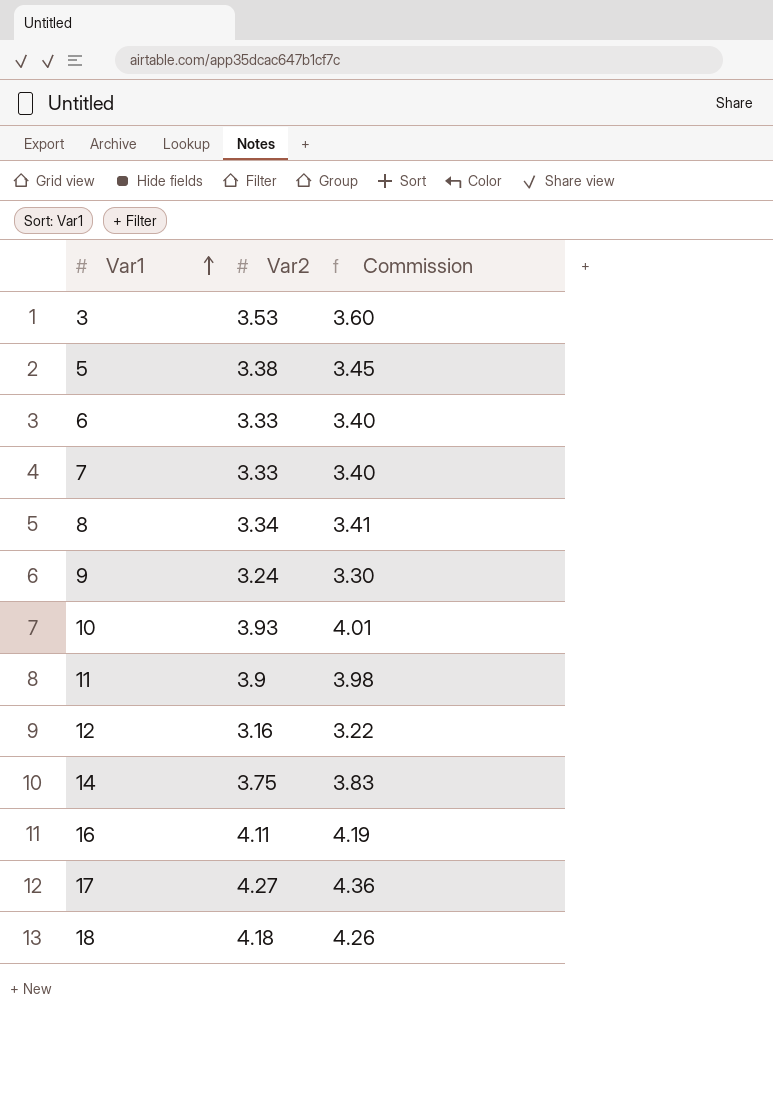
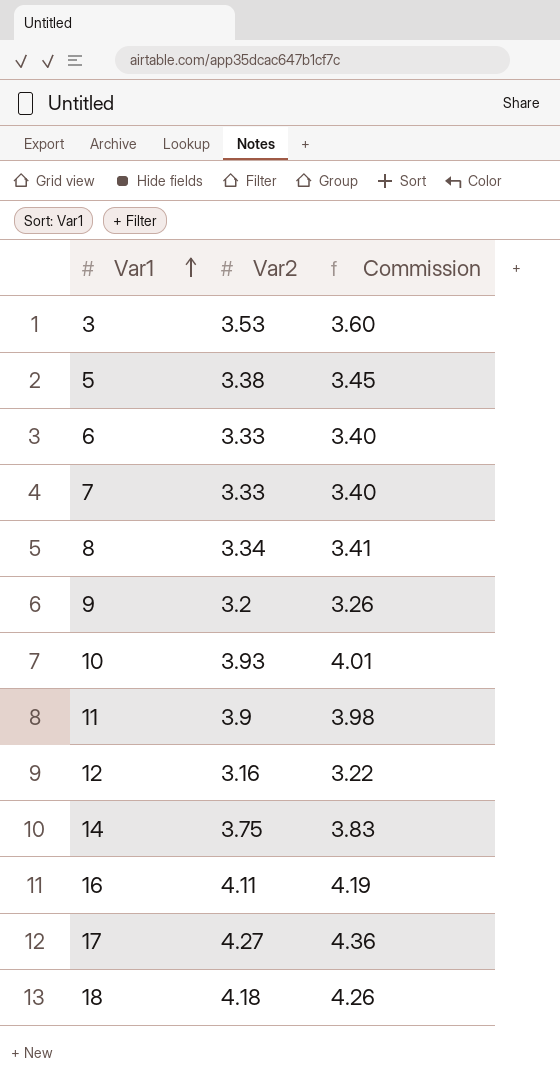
9 | Var2: 3.24 -> 3.2
9 | Commission: 3.30 -> 3.26

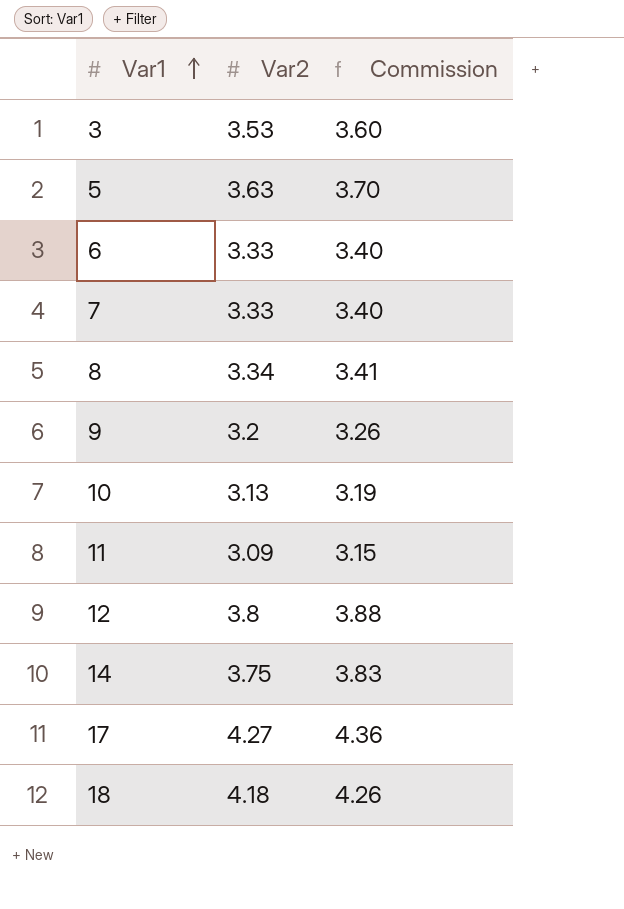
row 16: 4.11 | 4.19 -> none
5 | Var2: 3.38 -> 3.63
5 | Commission: 3.45 -> 3.70
10 | Var2: 3.93 -> 3.13
10 | Commission: 4.01 -> 3.19
11 | Var2: 3.9 -> 3.09
11 | Commission: 3.98 -> 3.15
12 | Var2: 3.16 -> 3.8
12 | Commission: 3.22 -> 3.88

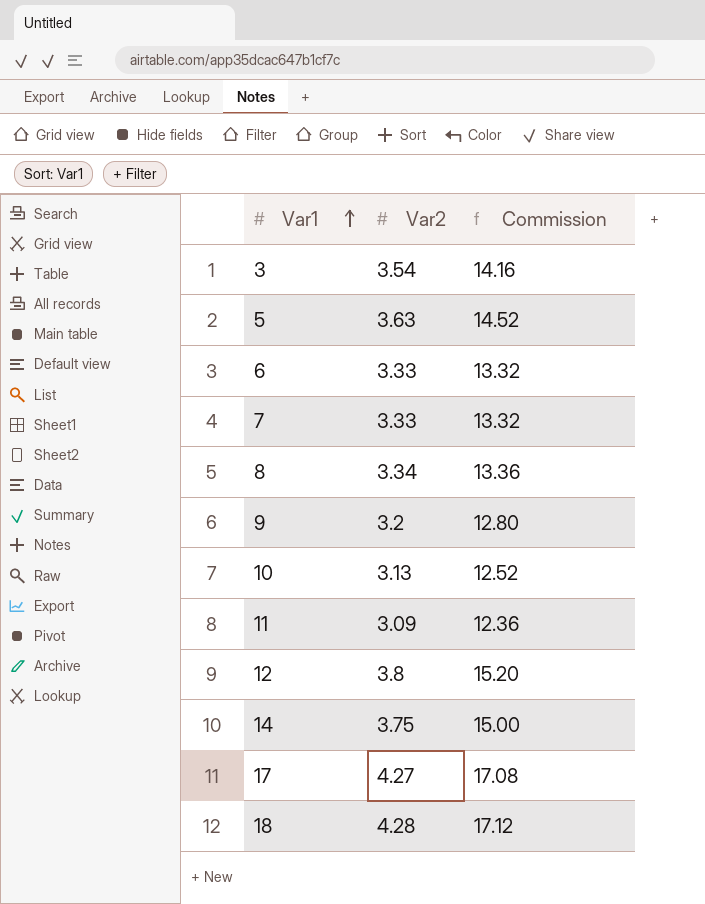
column Commission | formula: [Var2] * 1.02 -> [Var2] * 4
3 | Var2: 3.53 -> 3.54
18 | Var2: 4.18 -> 4.28

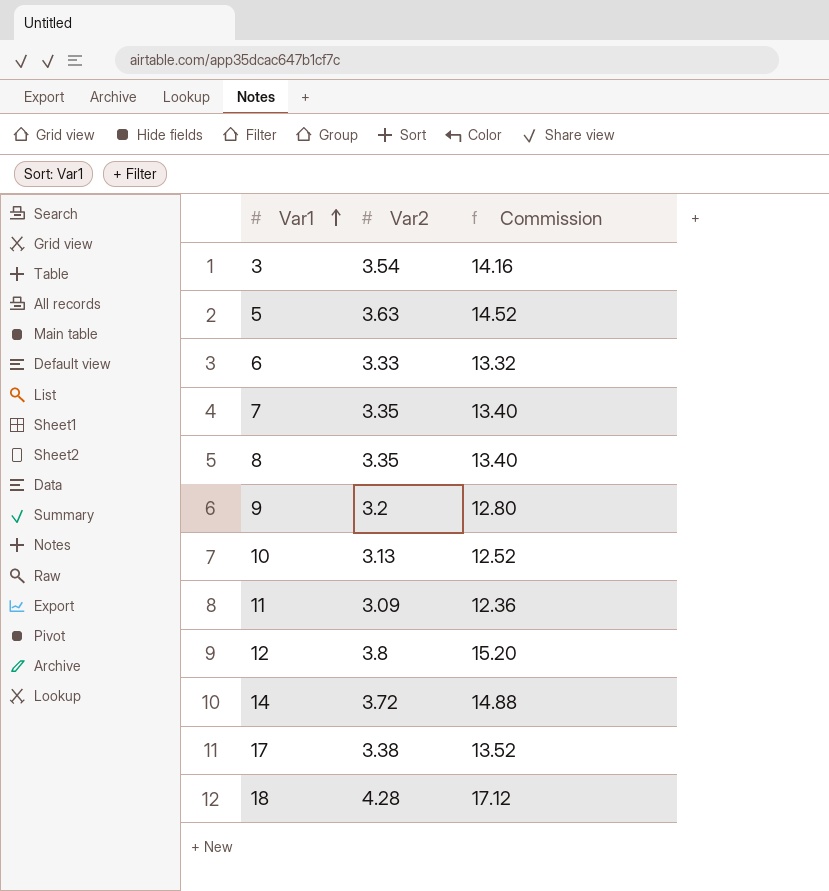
7 | Var2: 3.33 -> 3.35
7 | Commission: 13.32 -> 13.40
8 | Var2: 3.34 -> 3.35
8 | Commission: 13.36 -> 13.40
14 | Var2: 3.75 -> 3.72
14 | Commission: 15.00 -> 14.88
17 | Var2: 4.27 -> 3.38
17 | Commission: 17.08 -> 13.52

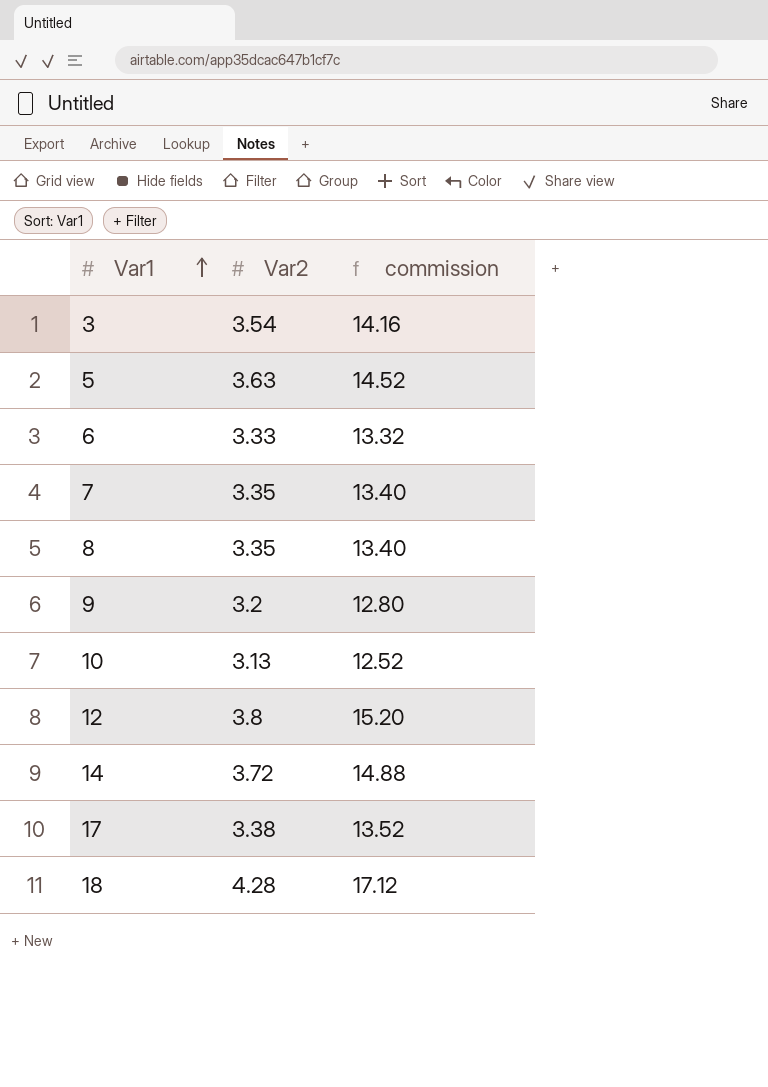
column name: Commission -> commission
row 11: 3.09 | 12.36 -> none

